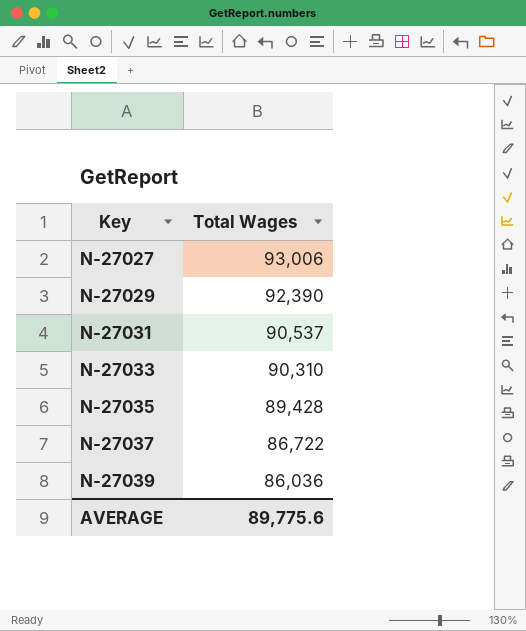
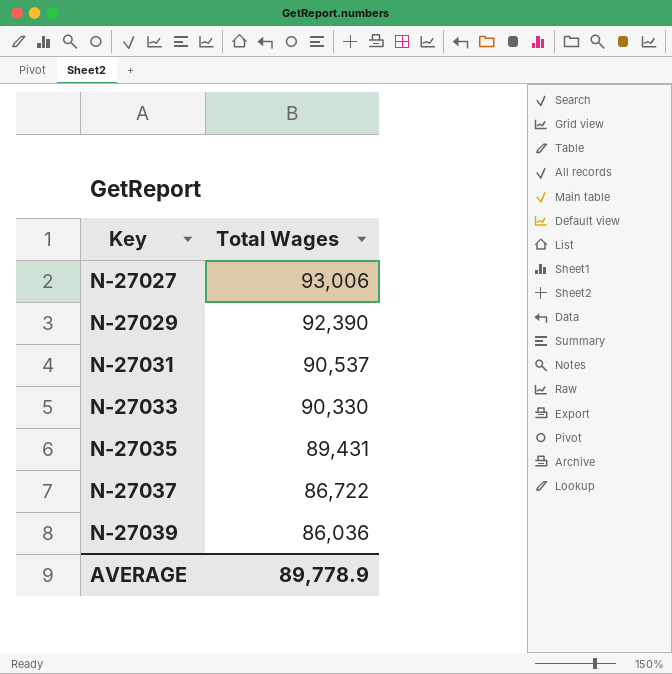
N-27033 | Total Wages: 90,310 -> 90,330
N-27035 | Total Wages: 89,428 -> 89,431
AVERAGE | Total Wages: 89,775.6 -> 89,778.9

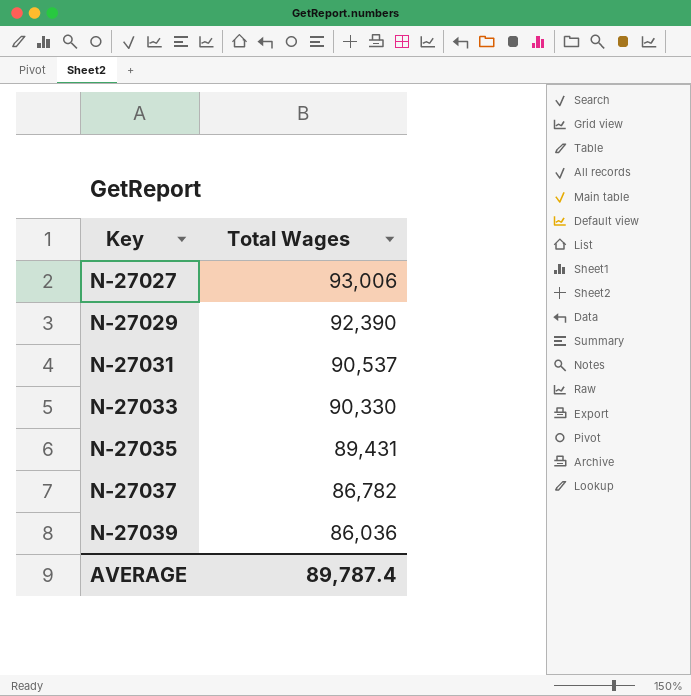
N-27037 | Total Wages: 86,722 -> 86,782
AVERAGE | Total Wages: 89,778.9 -> 89,787.4

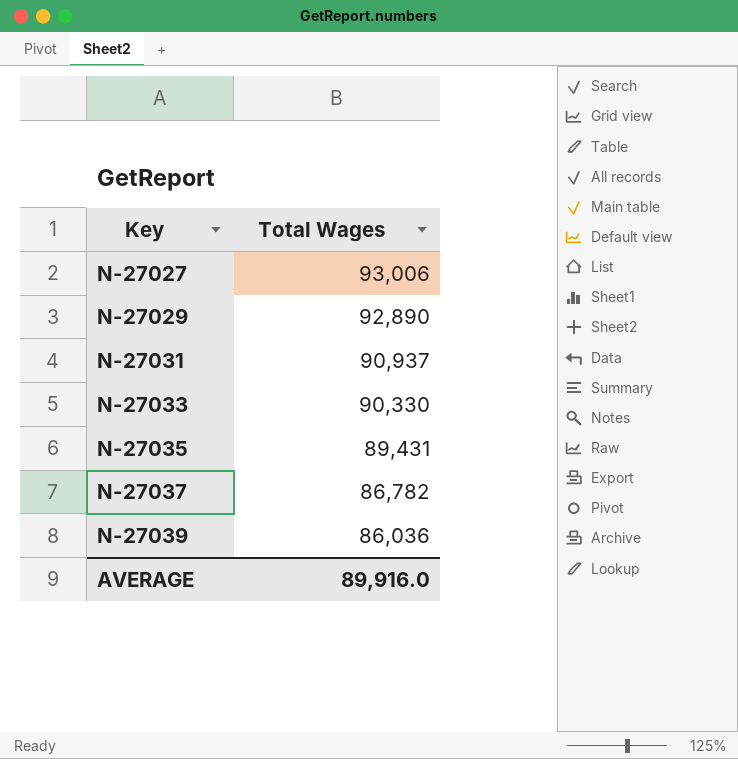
N-27029 | Total Wages: 92,390 -> 92,890
N-27031 | Total Wages: 90,537 -> 90,937
AVERAGE | Total Wages: 89,787.4 -> 89,916.0

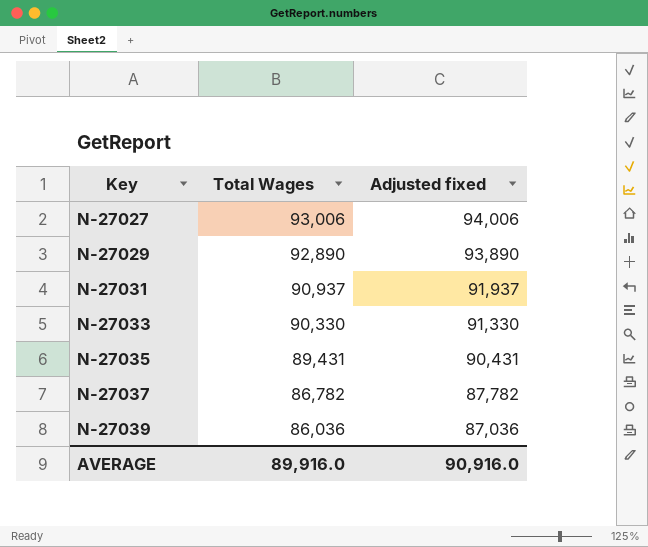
column Adjusted fixed | formula: none -> [Total Wages] + 1000

